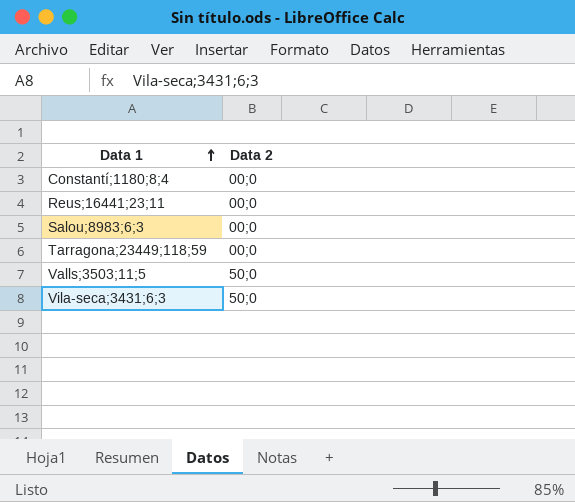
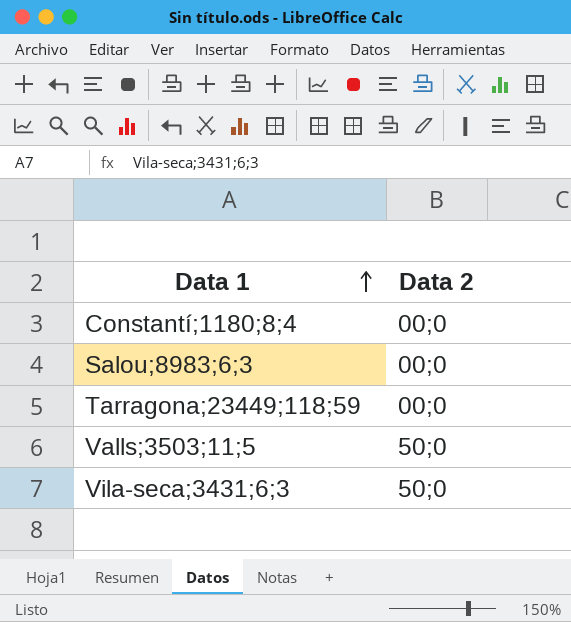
row Reus;16441;23;11: 00;0 -> none

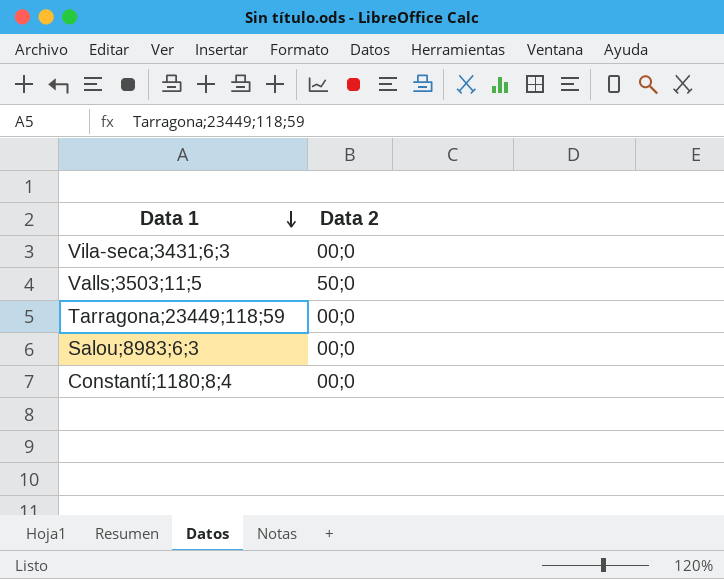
row order: Data 1 ascending -> Data 1 descending
Vila-seca;3431;6;3 | Data 2: 50;0 -> 00;0

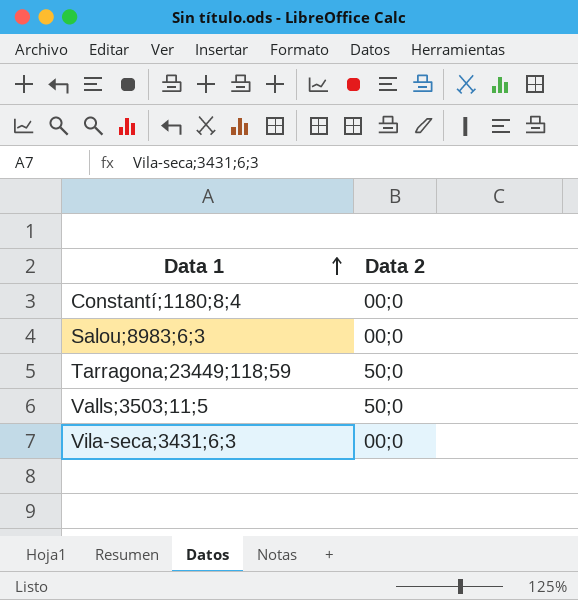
row order: Data 1 descending -> Data 1 ascending
Tarragona;23449;118;59 | Data 2: 00;0 -> 50;0

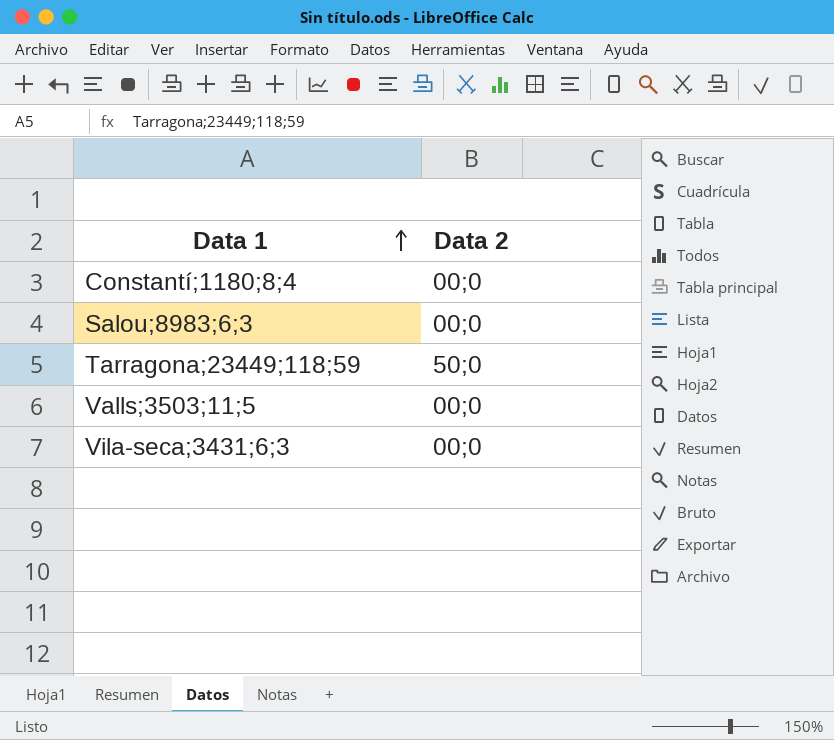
Valls;3503;11;5 | Data 2: 50;0 -> 00;0

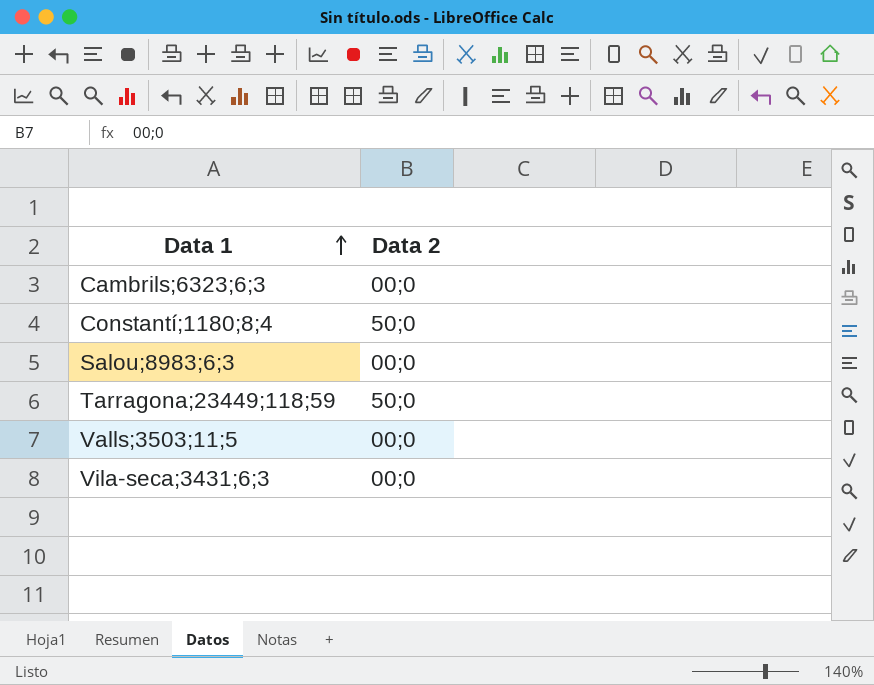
row Cambrils;6323;6;3: none -> 00;0
Constantí;1180;8;4 | Data 2: 00;0 -> 50;0

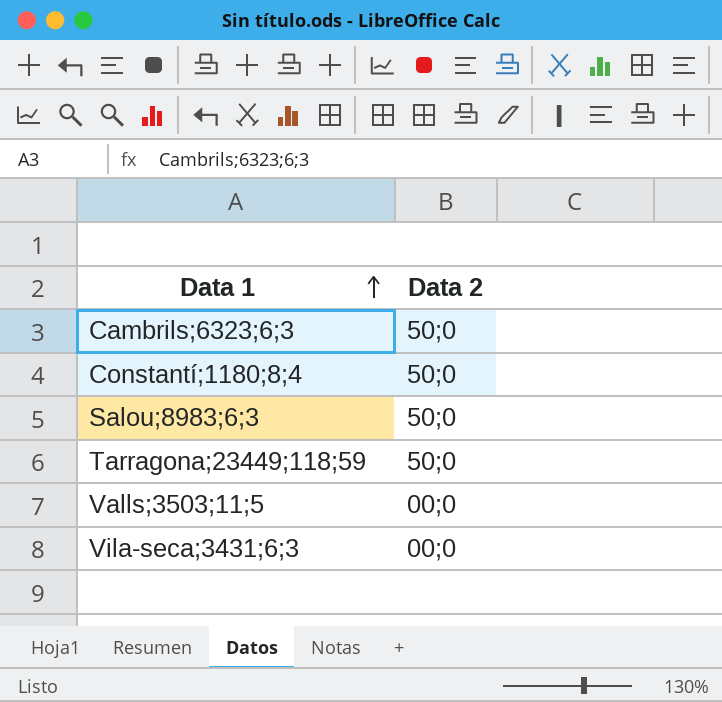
Cambrils;6323;6;3 | Data 2: 00;0 -> 50;0
Salou;8983;6;3 | Data 2: 00;0 -> 50;0

